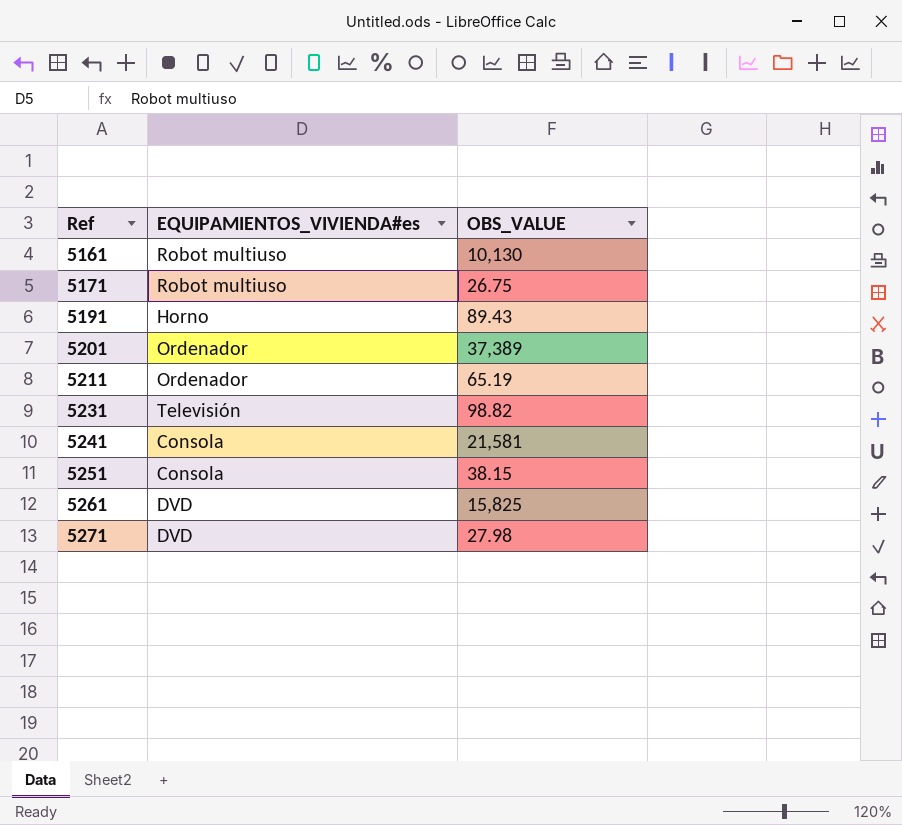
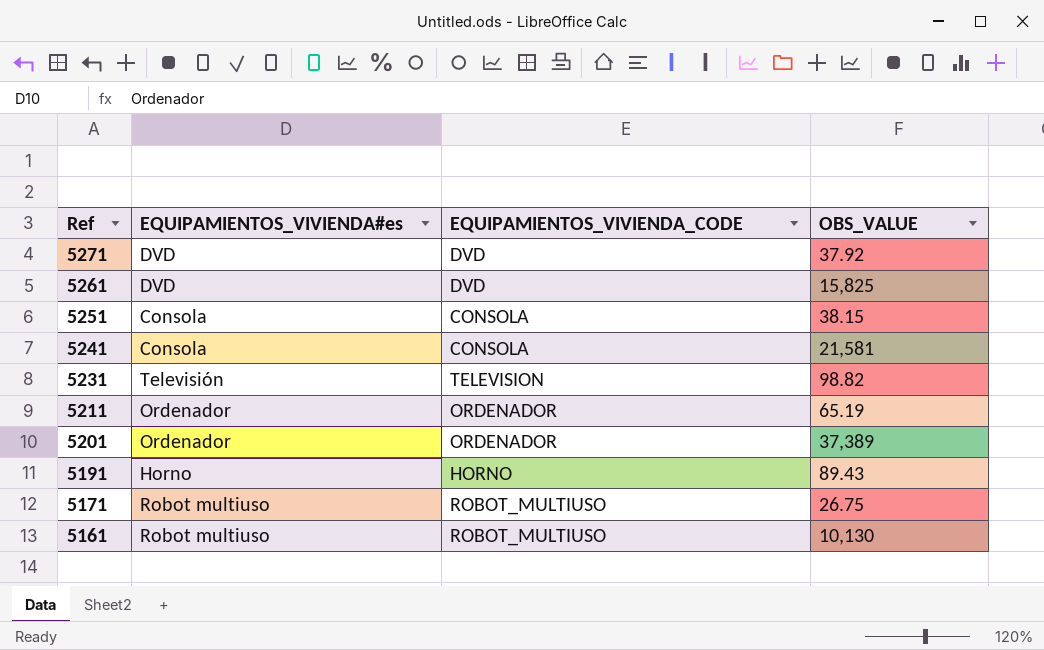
row order: Ref ascending -> Ref descending
column EQUIPAMIENTOS_VIVIENDA_CODE | position: none -> 3
5271 | OBS_VALUE: 27.98 -> 37.92

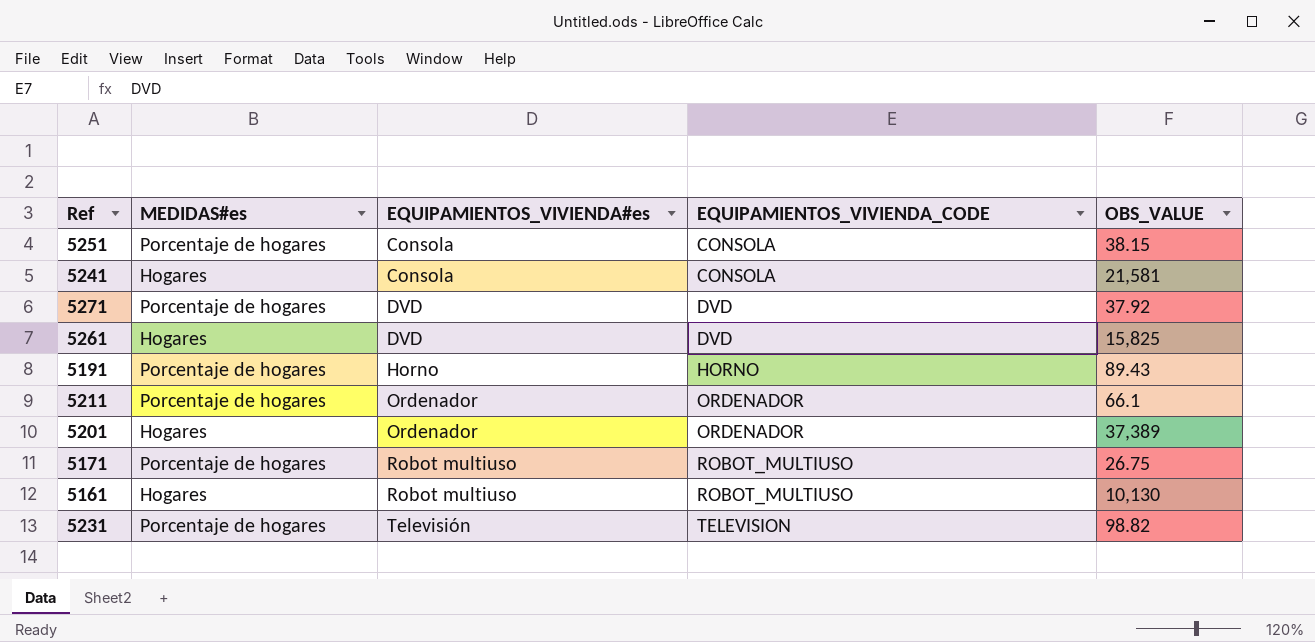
row order: Ref descending -> EQUIPAMIENTOS_VIVIENDA#es ascending
column MEDIDAS#es | position: none -> 2
5211 | OBS_VALUE: 65.19 -> 66.1

